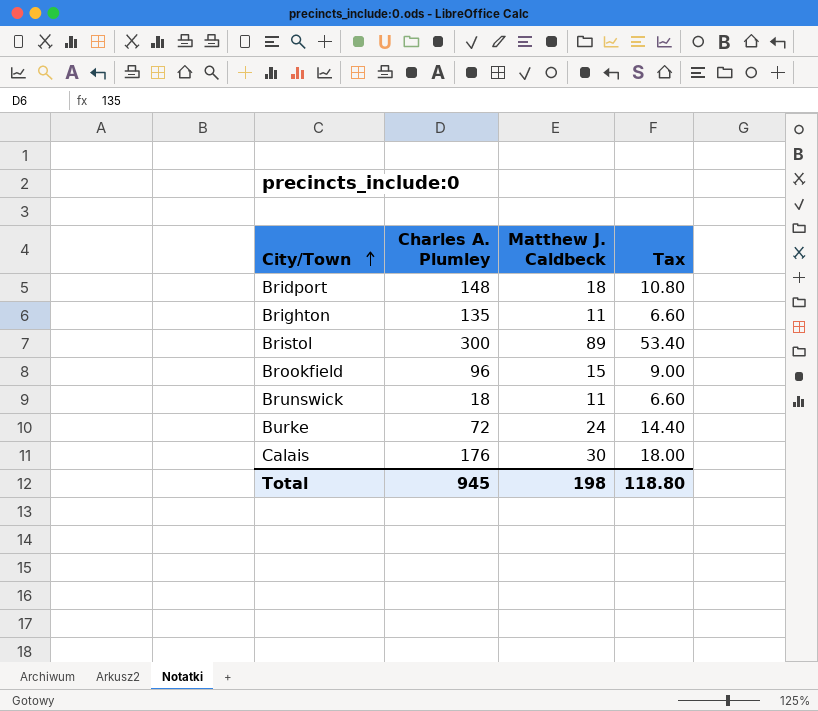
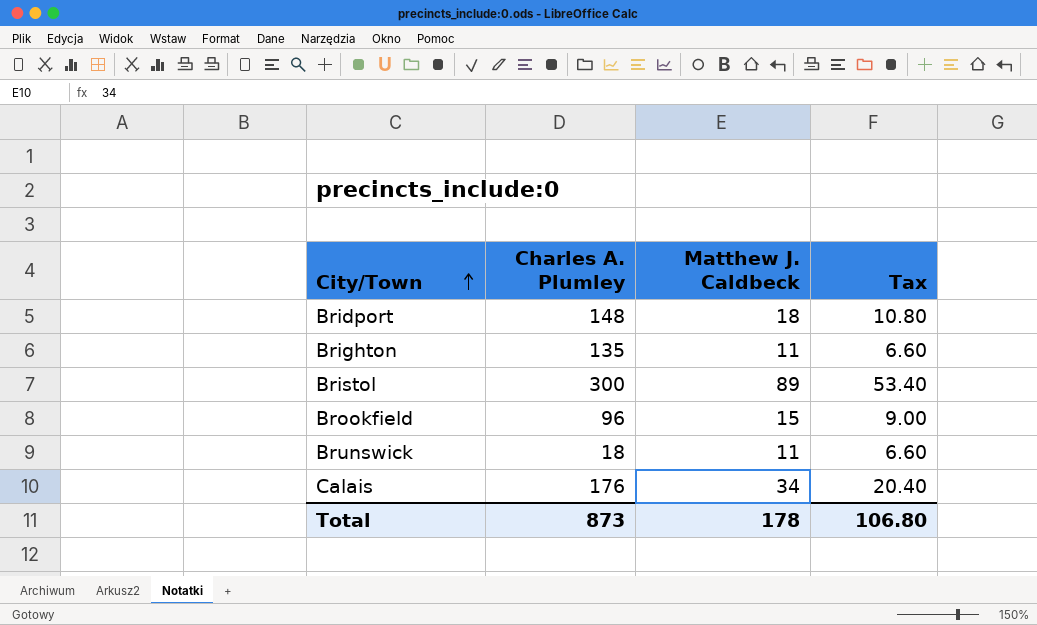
row Burke: 72 | 24 | 14.40 -> none
Calais | Matthew J. Caldbeck: 30 -> 34
Calais | Tax: 18.00 -> 20.40
Total | Charles A. Plumley: 945 -> 873
Total | Matthew J. Caldbeck: 198 -> 178
Total | Tax: 118.80 -> 106.80

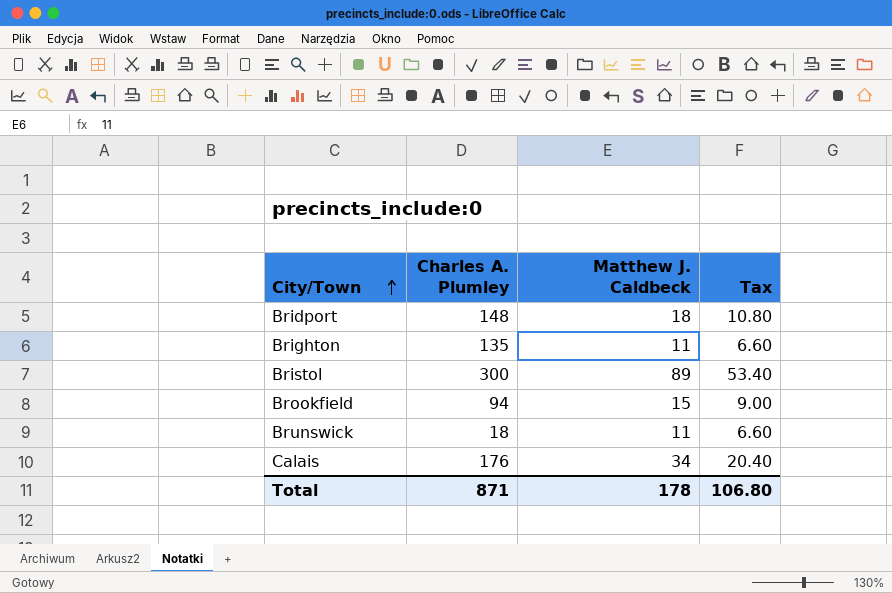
Brookfield | Charles A. Plumley: 96 -> 94
Total | Charles A. Plumley: 873 -> 871

